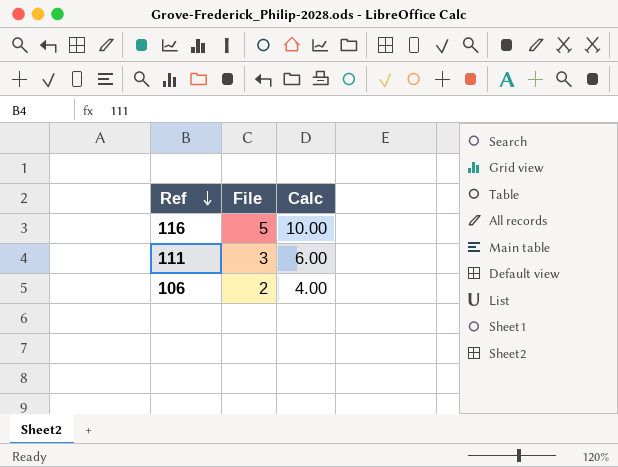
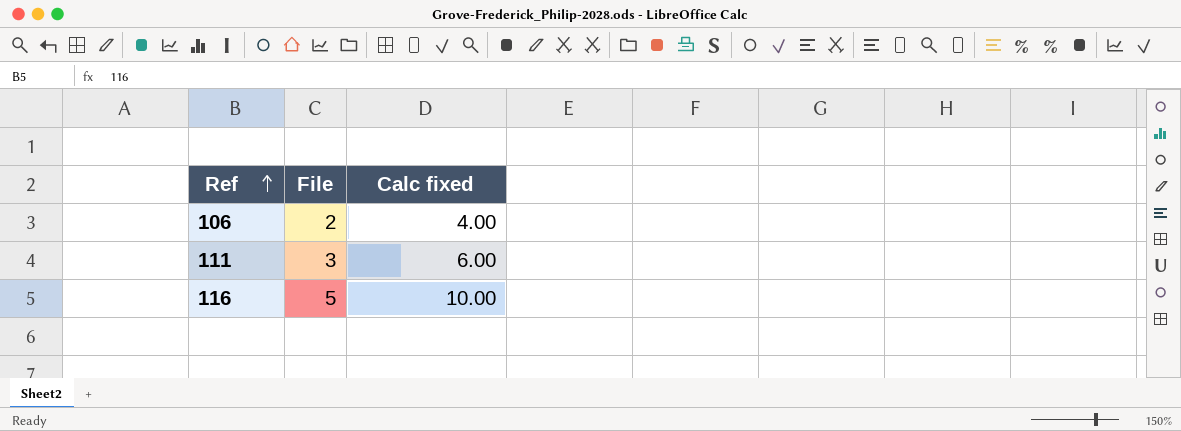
row order: Ref descending -> Ref ascending
column name: Calc -> Calc fixed

